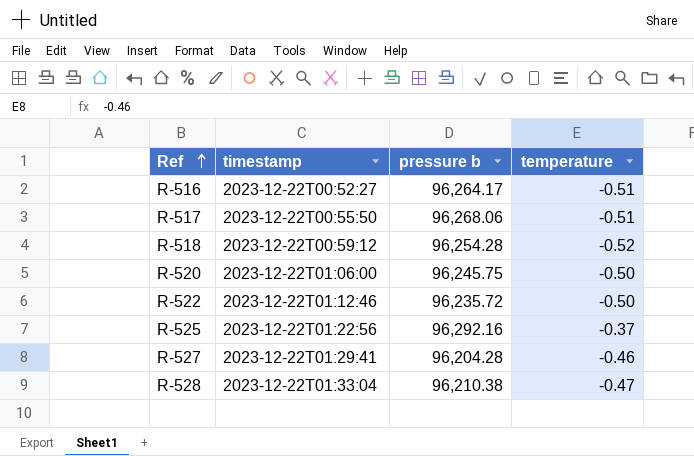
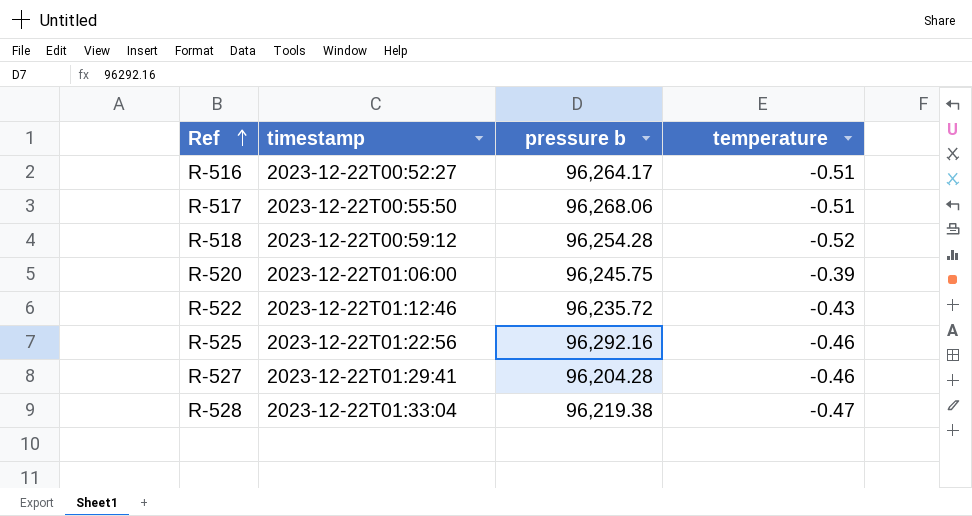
R-520 | temperature: -0.50 -> -0.39
R-522 | temperature: -0.50 -> -0.43
R-525 | temperature: -0.37 -> -0.46
R-528 | pressure b: 96,210.38 -> 96,219.38

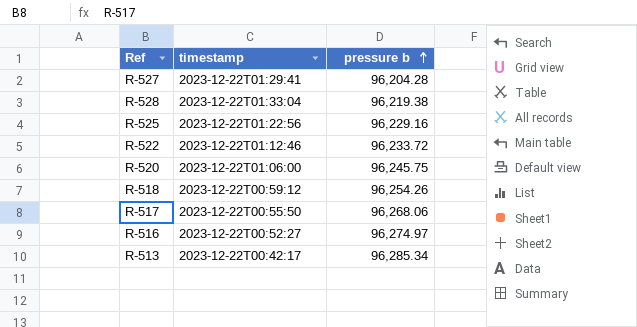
row order: Ref ascending -> pressure b ascending
column temperature | position: 4 -> none
R-525 | pressure b: 96,292.16 -> 96,229.16
R-522 | pressure b: 96,235.72 -> 96,233.72
R-518 | pressure b: 96,254.28 -> 96,254.26
R-516 | pressure b: 96,264.17 -> 96,274.97
row R-513: none -> 2023-12-22T00:42:17 | 96,285.34

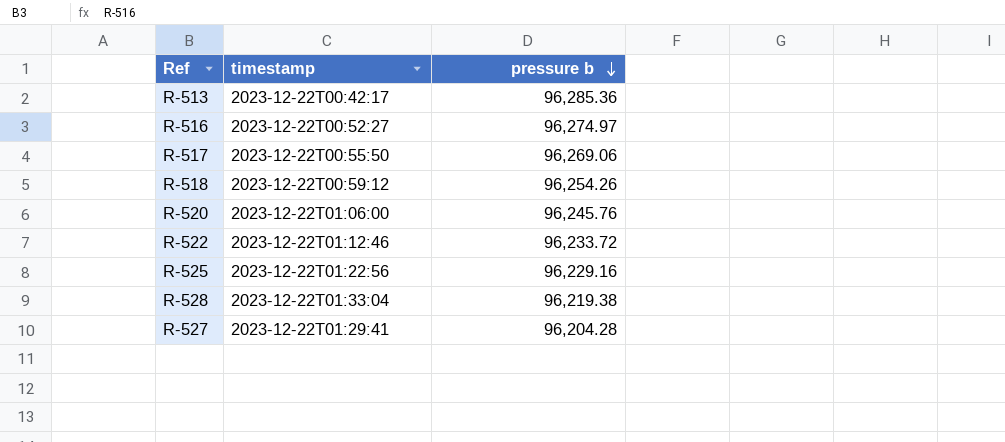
row order: pressure b ascending -> pressure b descending
R-513 | pressure b: 96,285.34 -> 96,285.36
R-517 | pressure b: 96,268.06 -> 96,269.06
R-520 | pressure b: 96,245.75 -> 96,245.76

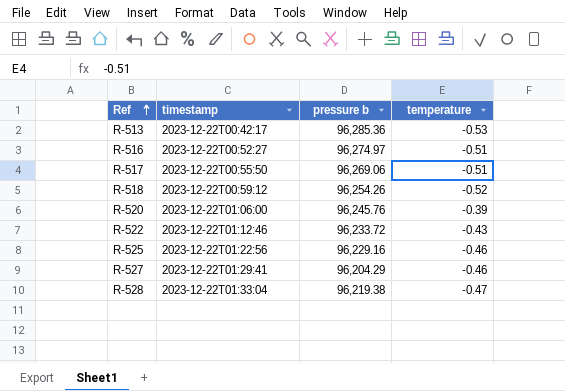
row order: pressure b descending -> Ref ascending
column temperature | position: none -> 4
R-527 | pressure b: 96,204.28 -> 96,204.29

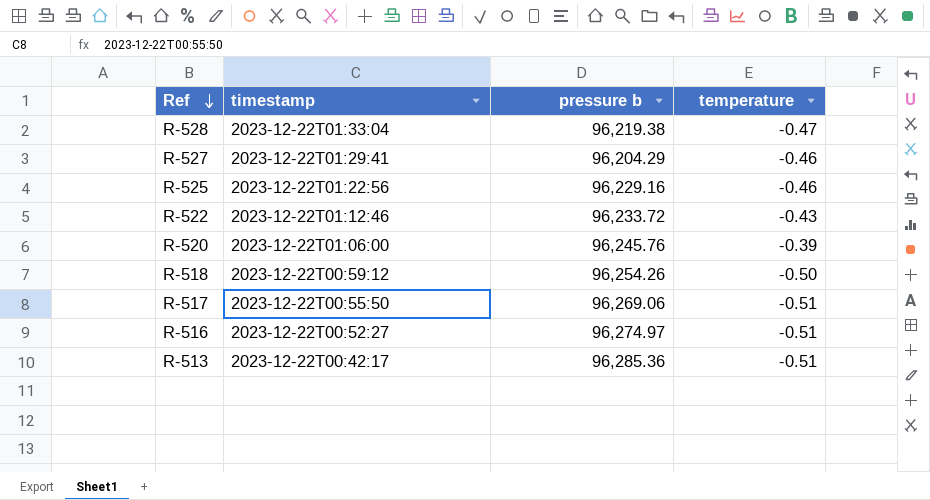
row order: Ref ascending -> Ref descending
R-518 | temperature: -0.52 -> -0.50
R-513 | temperature: -0.53 -> -0.51

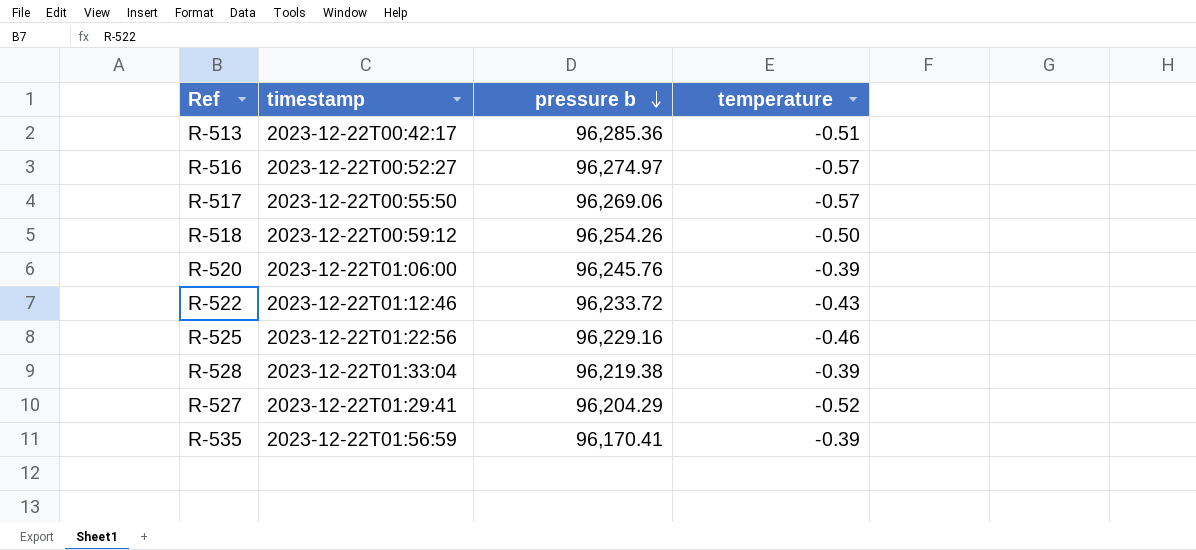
row order: Ref descending -> pressure b descending
R-516 | temperature: -0.51 -> -0.57
R-517 | temperature: -0.51 -> -0.57
R-528 | temperature: -0.47 -> -0.39
R-527 | temperature: -0.46 -> -0.52
row R-535: none -> 2023-12-22T01:56:59 | 96,170.41 | -0.39

